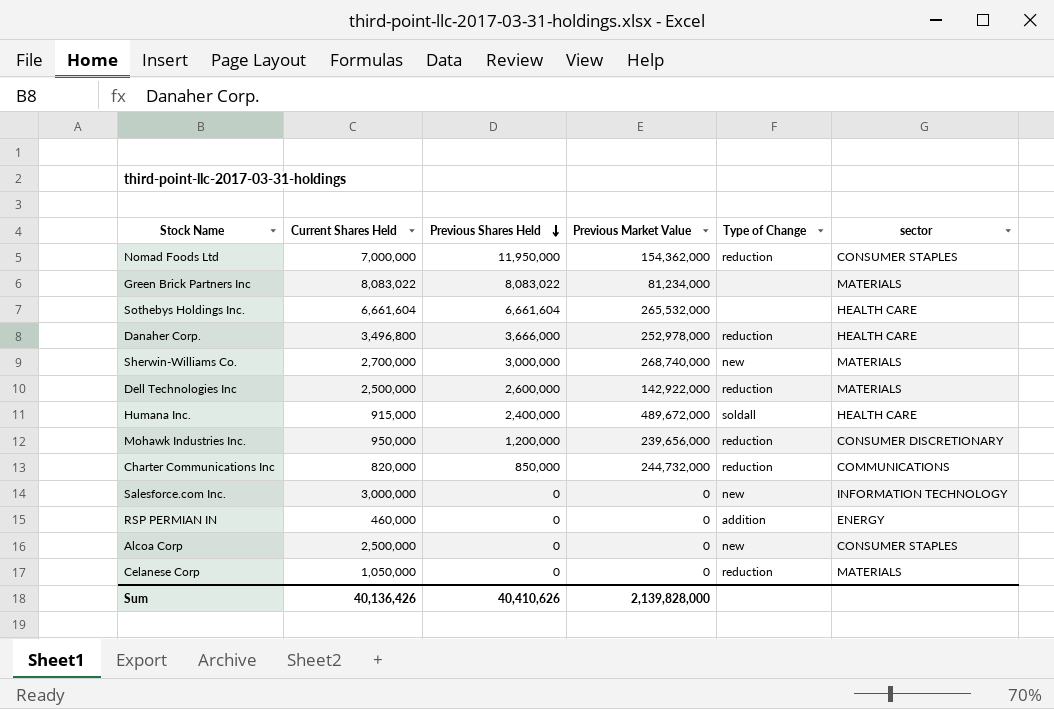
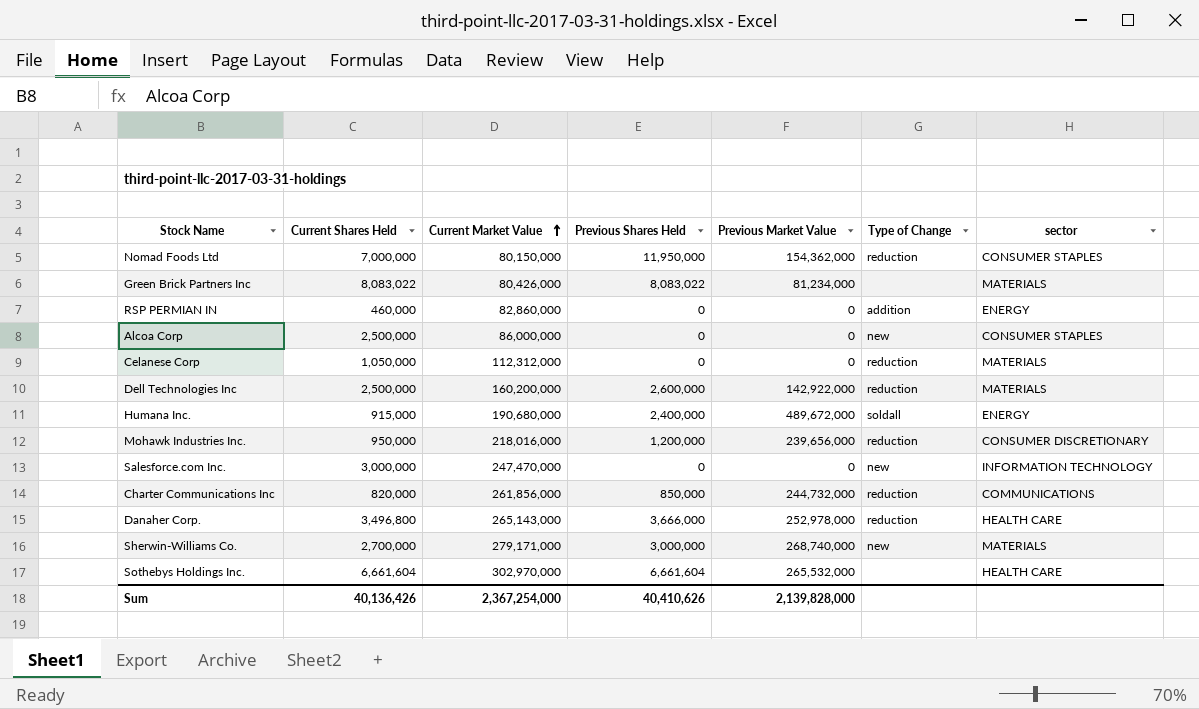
row order: Previous Shares Held descending -> Current Market Value ascending
column Current Market Value | position: none -> 3
Humana Inc. | sector: HEALTH CARE -> ENERGY

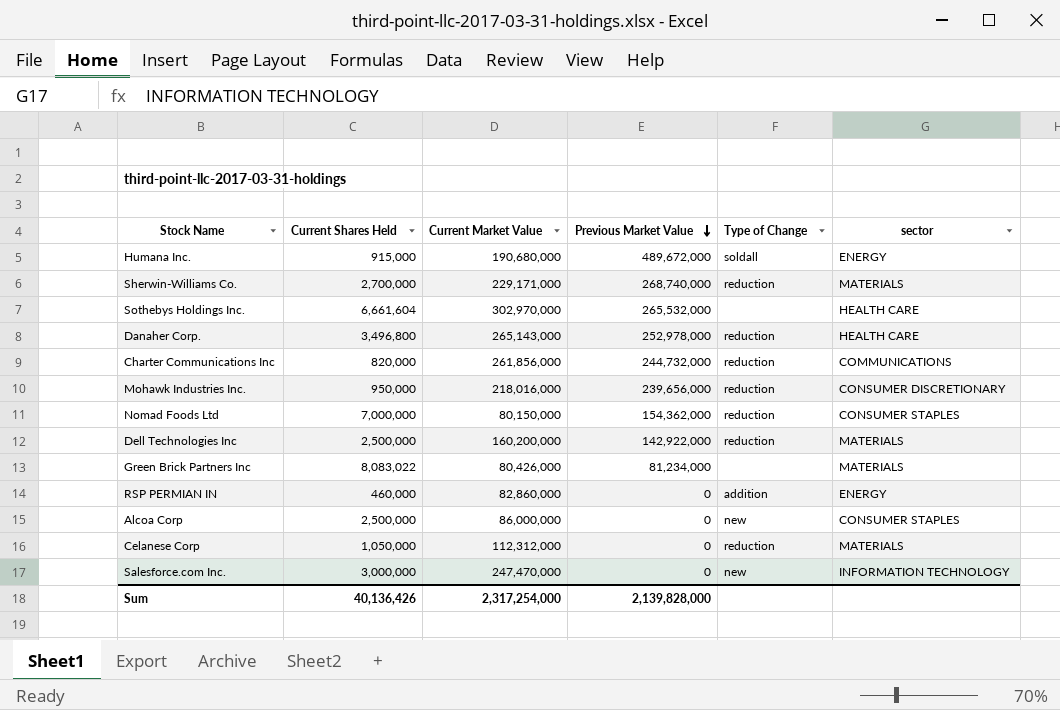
row order: Current Market Value ascending -> Previous Market Value descending
column Previous Shares Held | position: 4 -> none
Sherwin-Williams Co. | Current Market Value: 279,171,000 -> 229,171,000
Sherwin-Williams Co. | Type of Change: new -> reduction
Sum | Current Market Value: 2,367,254,000 -> 2,317,254,000

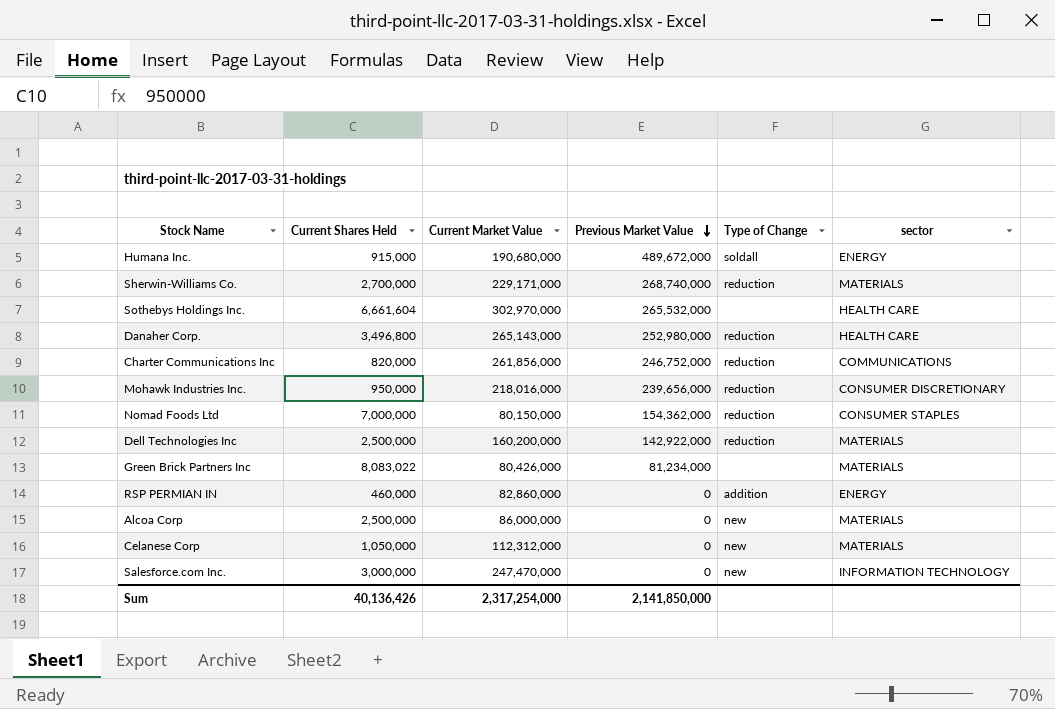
Danaher Corp. | Previous Market Value: 252,978,000 -> 252,980,000
Charter Communications Inc | Previous Market Value: 244,732,000 -> 246,752,000
Alcoa Corp | sector: CONSUMER STAPLES -> MATERIALS
Celanese Corp | Type of Change: reduction -> new
Sum | Previous Market Value: 2,139,828,000 -> 2,141,850,000

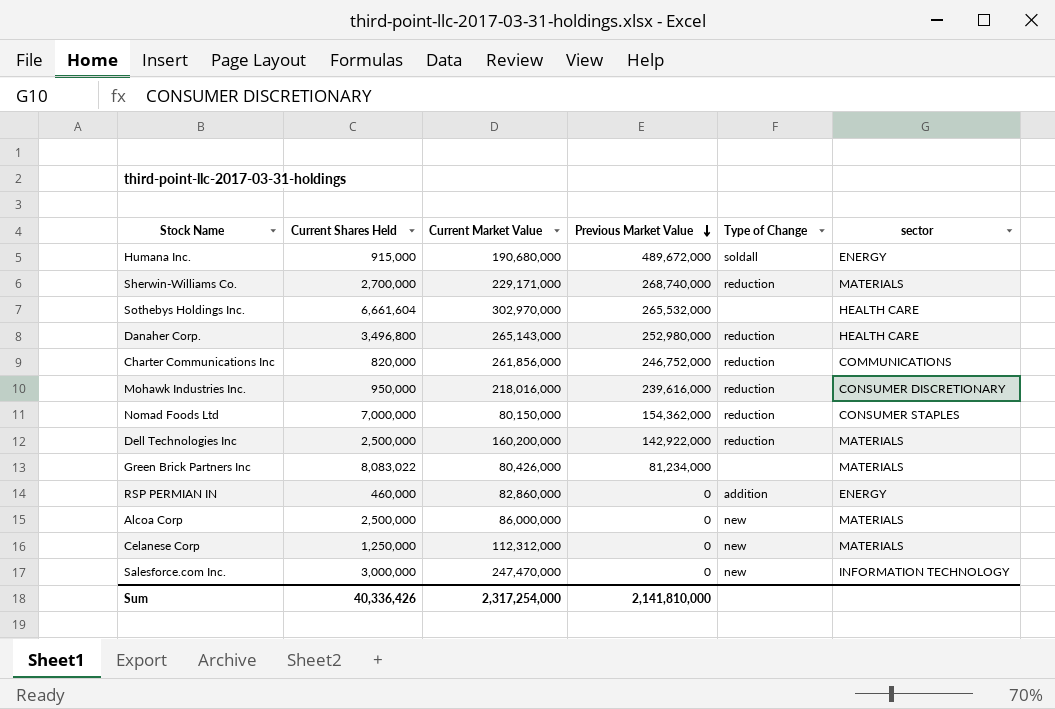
Mohawk Industries Inc. | Previous Market Value: 239,656,000 -> 239,616,000
Celanese Corp | Current Shares Held: 1,050,000 -> 1,250,000
Sum | Current Shares Held: 40,136,426 -> 40,336,426
Sum | Previous Market Value: 2,141,850,000 -> 2,141,810,000

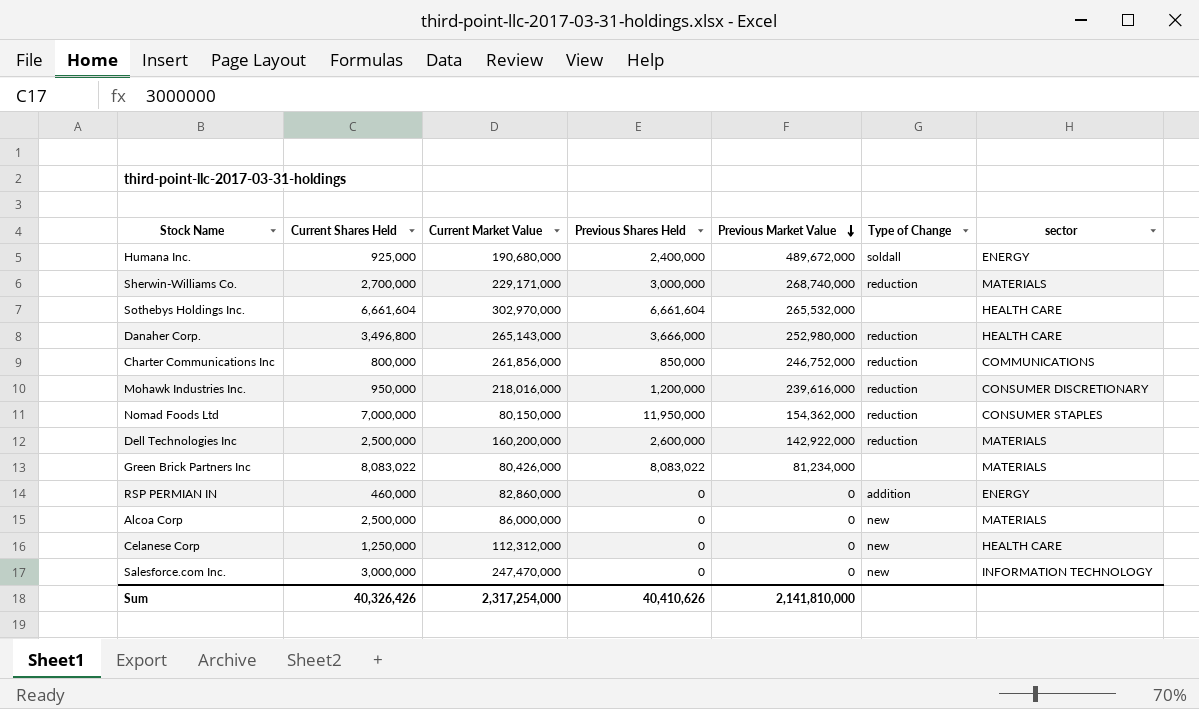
column Previous Shares Held | position: none -> 4
Humana Inc. | Current Shares Held: 915,000 -> 925,000
Charter Communications Inc | Current Shares Held: 820,000 -> 800,000
Celanese Corp | sector: MATERIALS -> HEALTH CARE
Sum | Current Shares Held: 40,336,426 -> 40,326,426

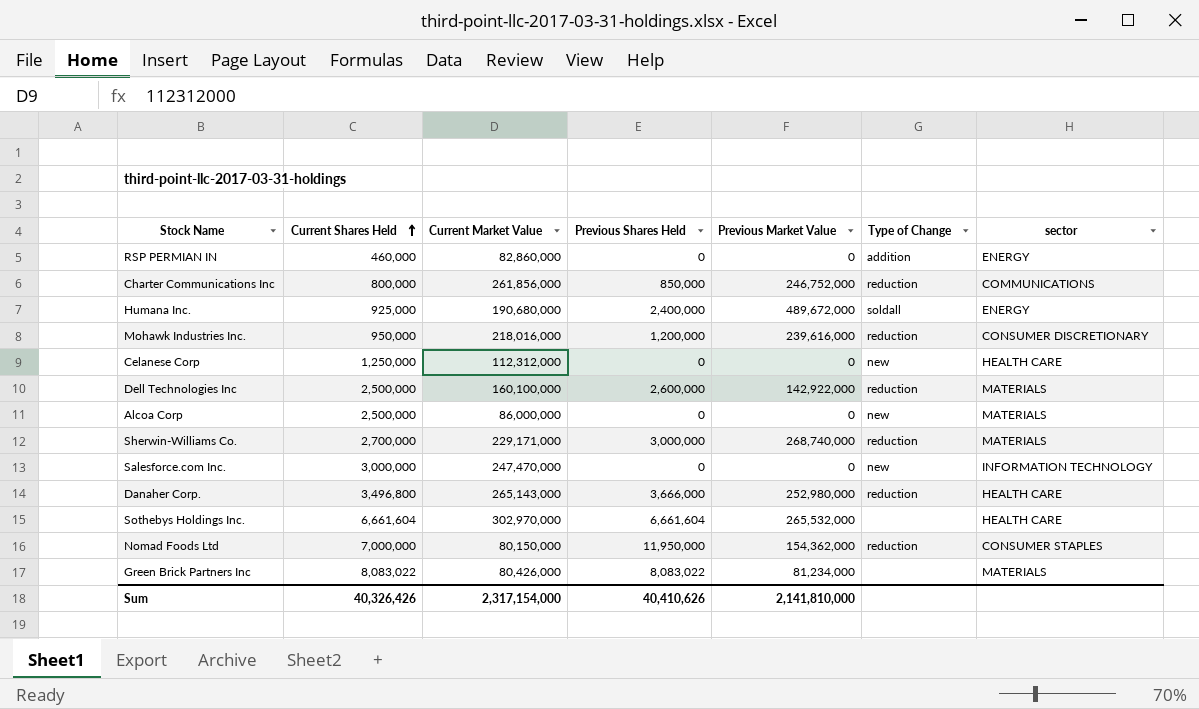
row order: Previous Market Value descending -> Current Shares Held ascending
Dell Technologies Inc | Current Market Value: 160,200,000 -> 160,100,000
Sum | Current Market Value: 2,317,254,000 -> 2,317,154,000

